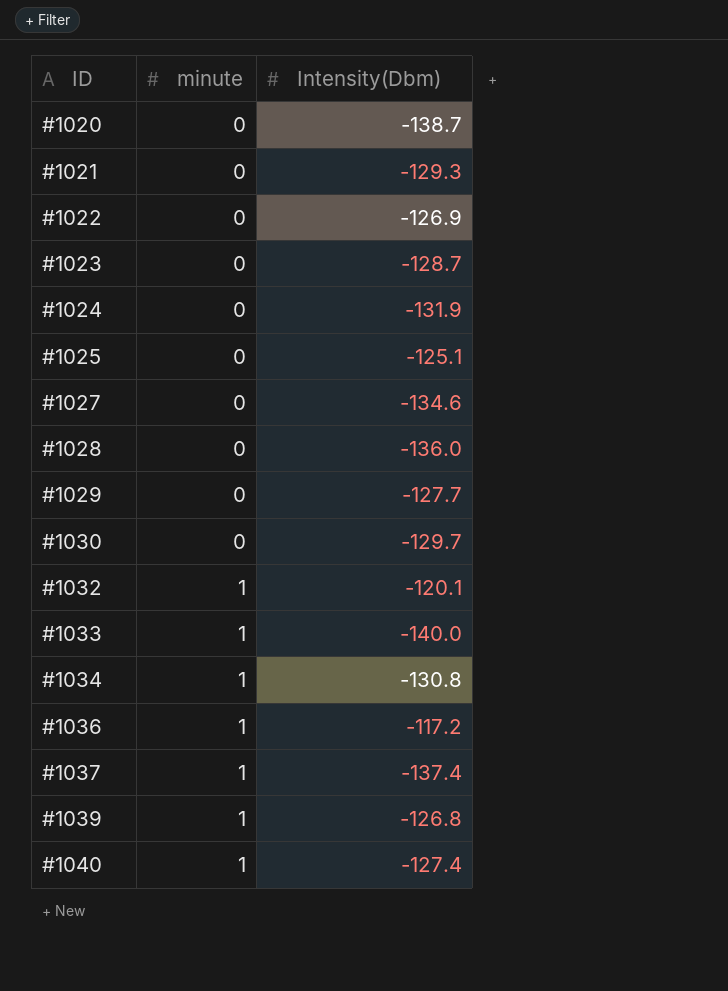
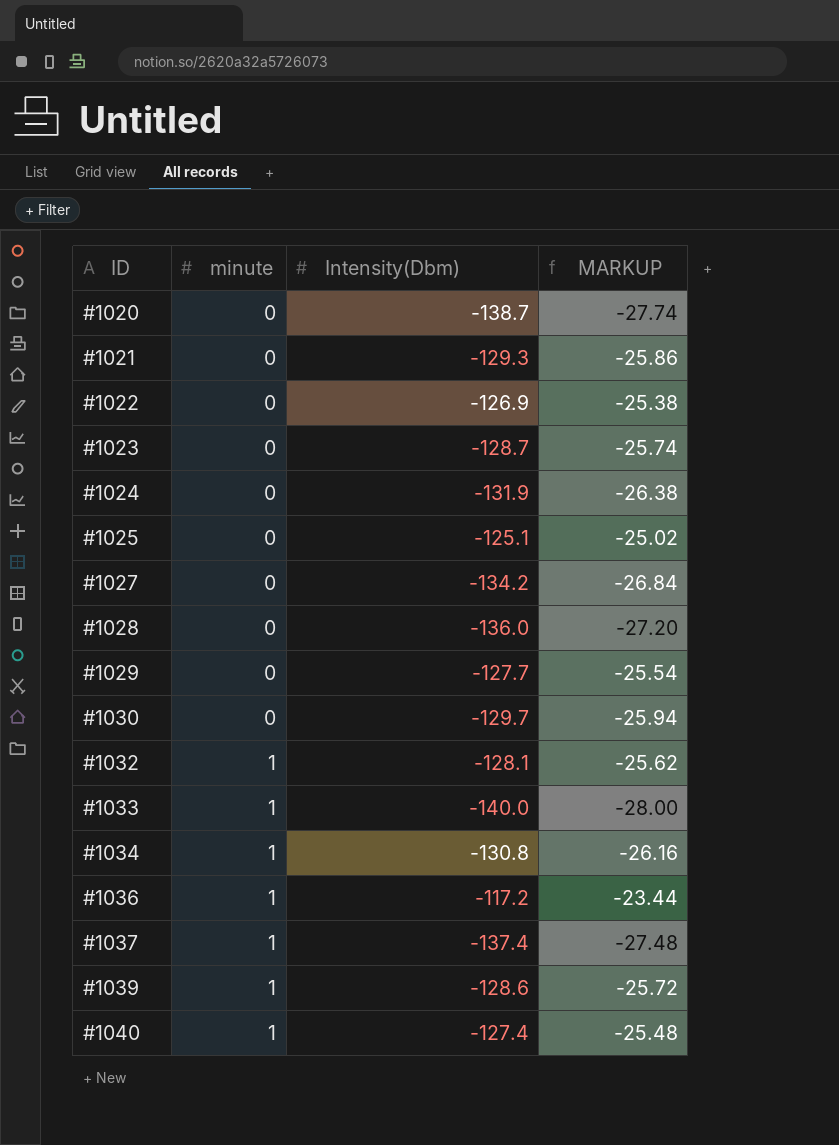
column MARKUP | formula: none -> [Intensity(Dbm)] * 0.2
#1027 | Intensity(Dbm): -134.6 -> -134.2
#1032 | Intensity(Dbm): -120.1 -> -128.1
#1039 | Intensity(Dbm): -126.8 -> -128.6

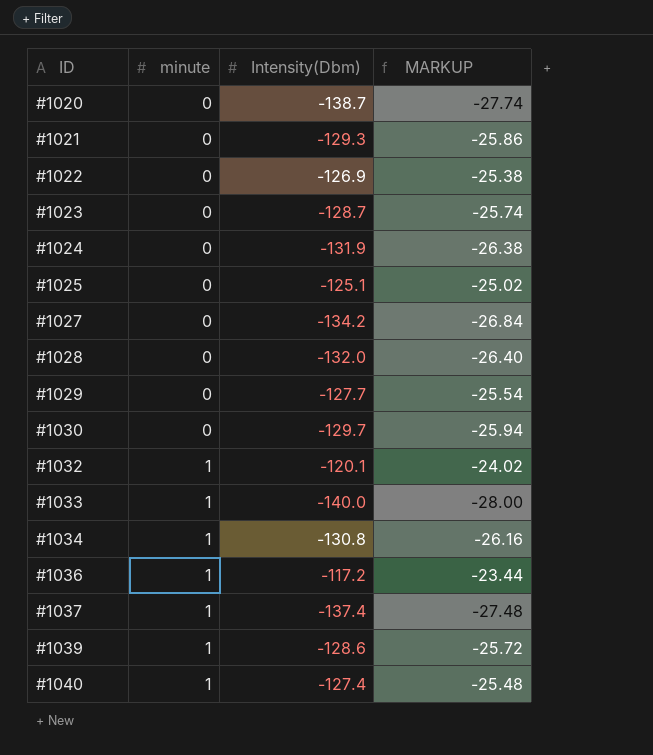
#1028 | Intensity(Dbm): -136.0 -> -132.0
#1028 | MARKUP: -27.20 -> -26.40
#1032 | Intensity(Dbm): -128.1 -> -120.1
#1032 | MARKUP: -25.62 -> -24.02

